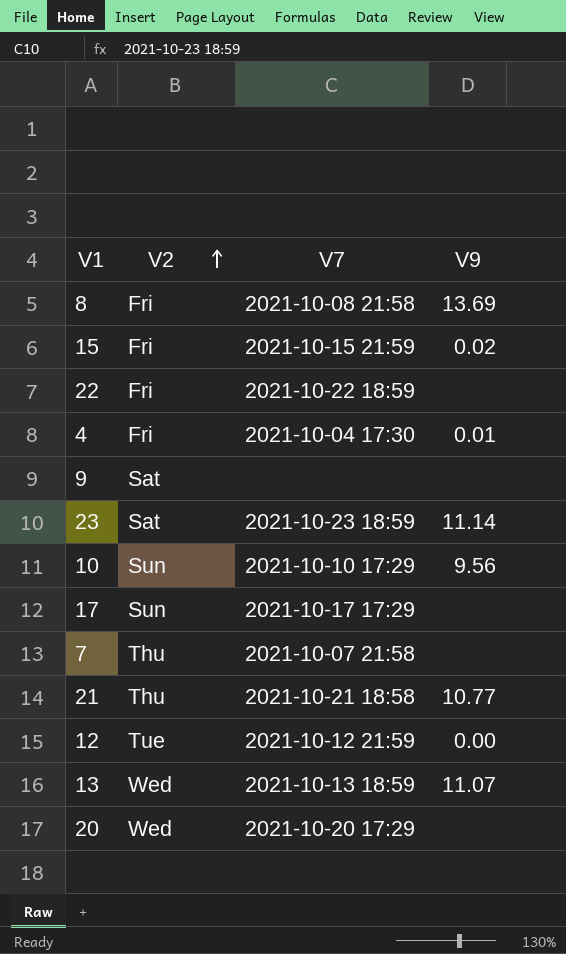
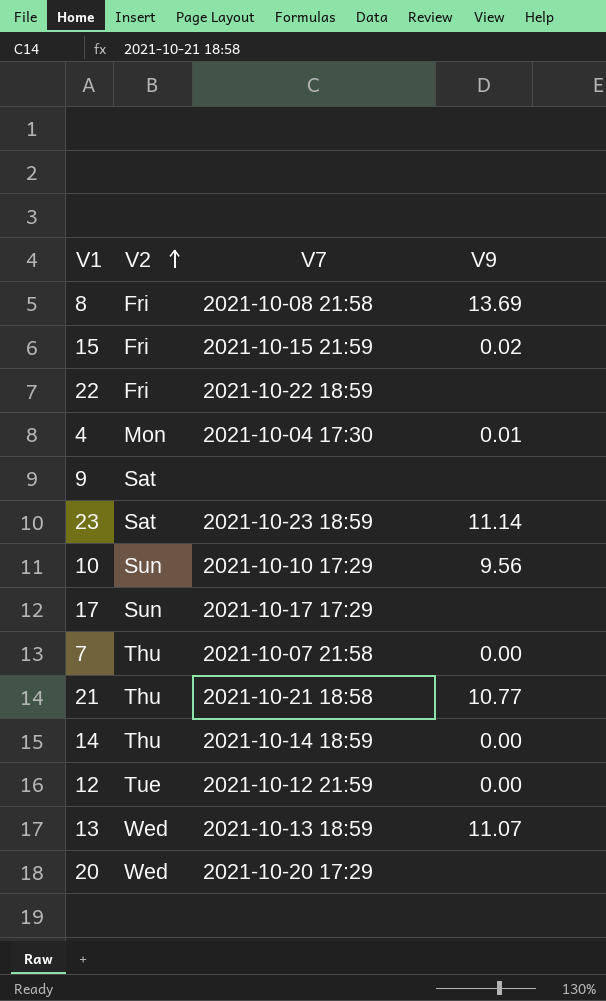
4 | V2: Fri -> Mon
7 | V9: none -> 0.00
row 14: none -> Thu | 2021-10-14 18:59 | 0.00

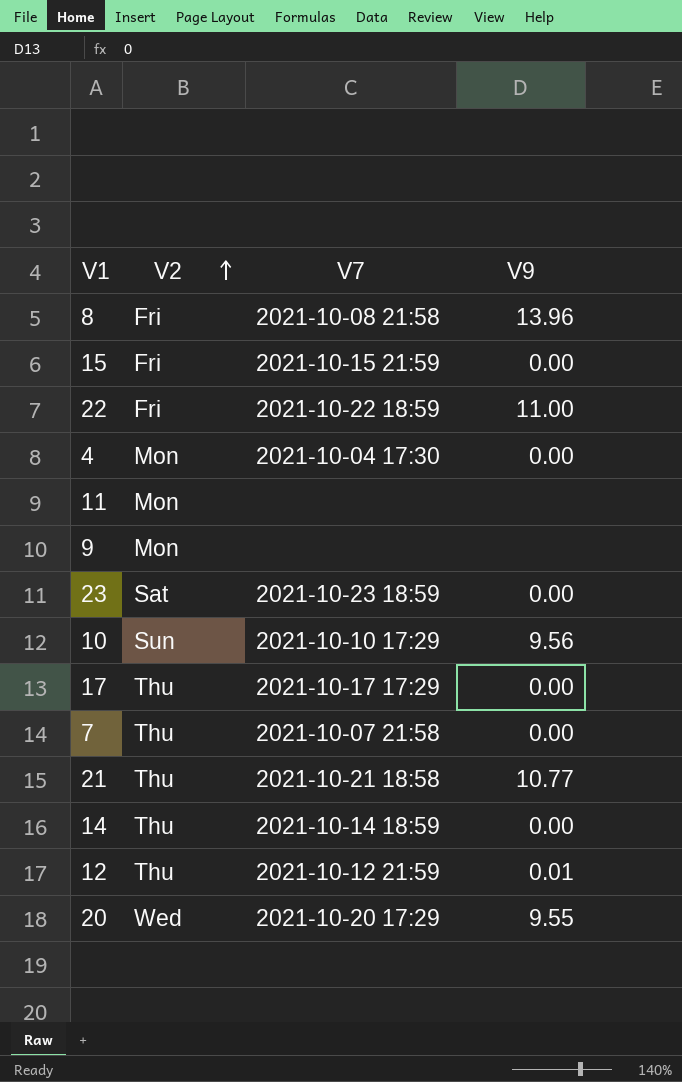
row 13: Wed | 2021-10-13 18:59 | 11.07 -> none
8 | V9: 13.69 -> 13.96
15 | V9: 0.02 -> 0.00
22 | V9: none -> 11.00
4 | V9: 0.01 -> 0.00
row 11: none -> Mon | none | none
9 | V2: Sat -> Mon
23 | V9: 11.14 -> 0.00
17 | V2: Sun -> Thu
17 | V9: none -> 0.00
12 | V2: Tue -> Thu
12 | V9: 0.00 -> 0.01
20 | V9: none -> 9.55

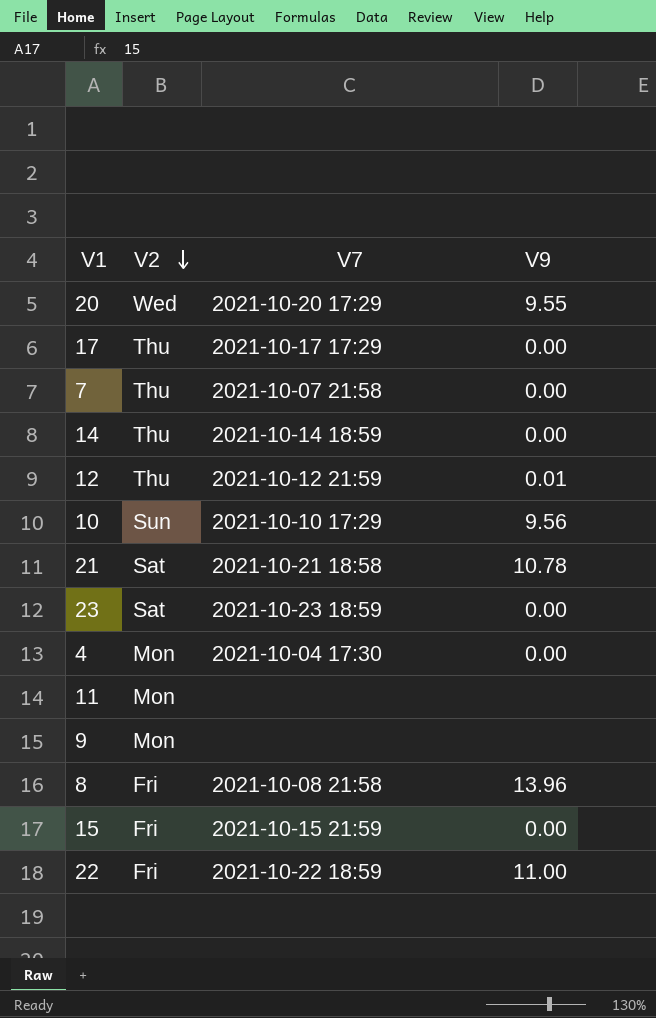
row order: V2 ascending -> V2 descending
21 | V2: Thu -> Sat
21 | V9: 10.77 -> 10.78

